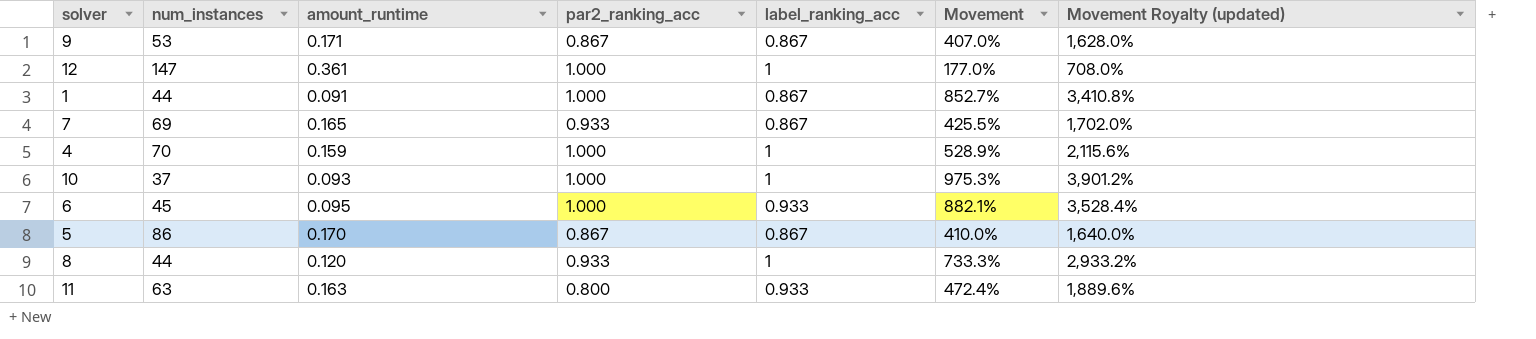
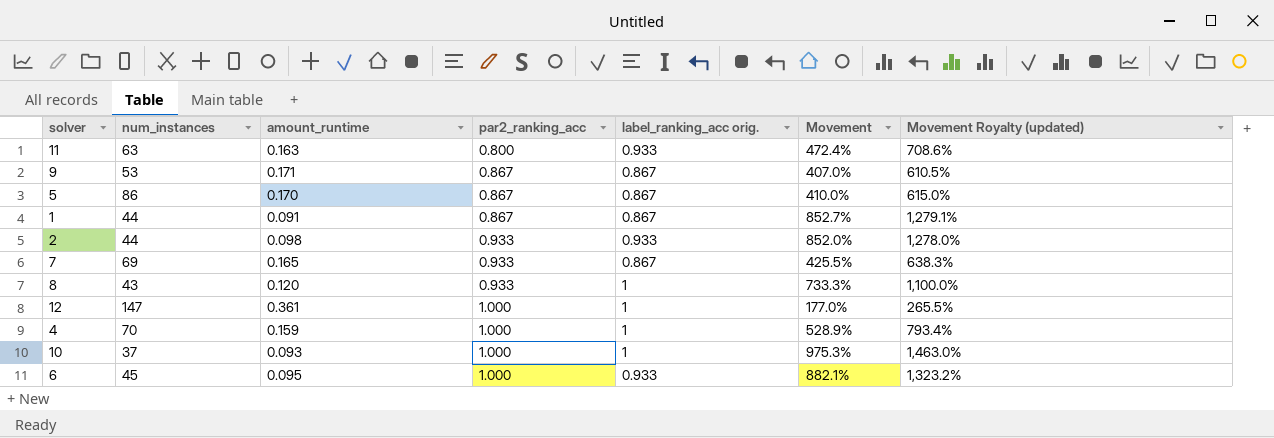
row order: none -> par2_ranking_acc ascending
column name: label_ranking_acc -> label_ranking_acc orig.
column Movement Royalty (updated) | formula: [Movement] * 4 -> [Movement] * 1.5
1 | par2_ranking_acc: 1.000 -> 0.867
row 2: none -> 44 | 0.098 | 0.933 | 0.933 | 852.0% | 1,278.0%
8 | num_instances: 44 -> 43

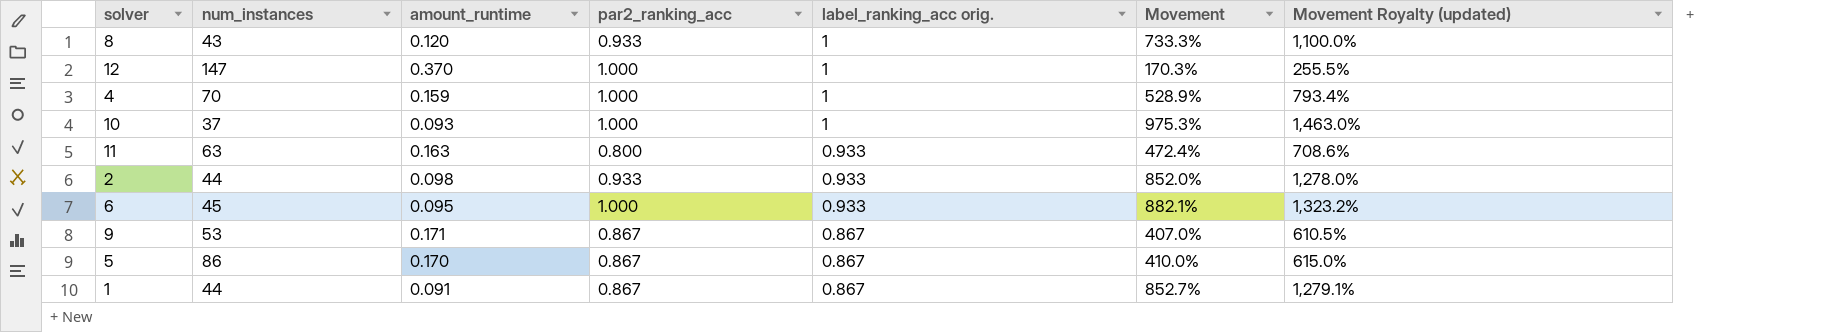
row order: par2_ranking_acc ascending -> label_ranking_acc orig. descending
row 7: 69 | 0.165 | 0.933 | 0.867 | 425.5% | 638.3% -> none
12 | amount_runtime: 0.361 -> 0.370
12 | Movement: 177.0% -> 170.3%
12 | Movement Royalty (updated): 265.5% -> 255.5%

